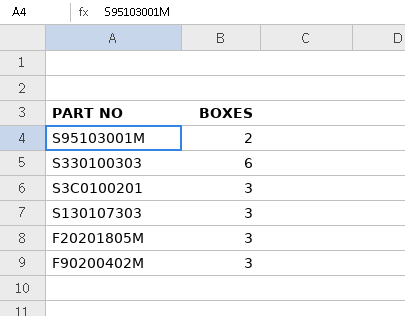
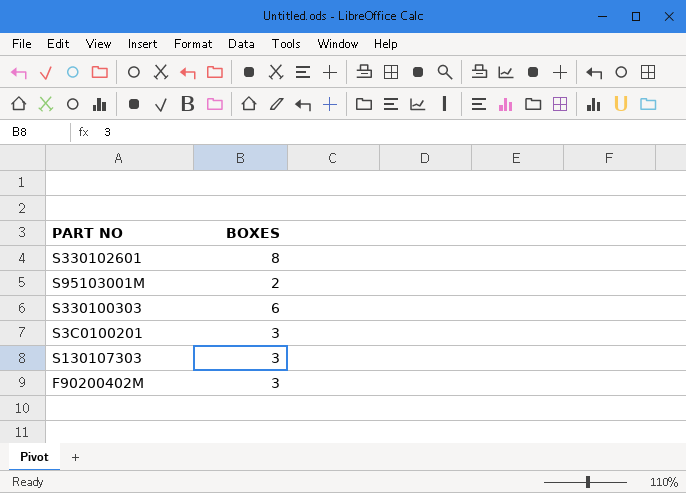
row F20201805M: 3 -> none
row S330102601: none -> 8

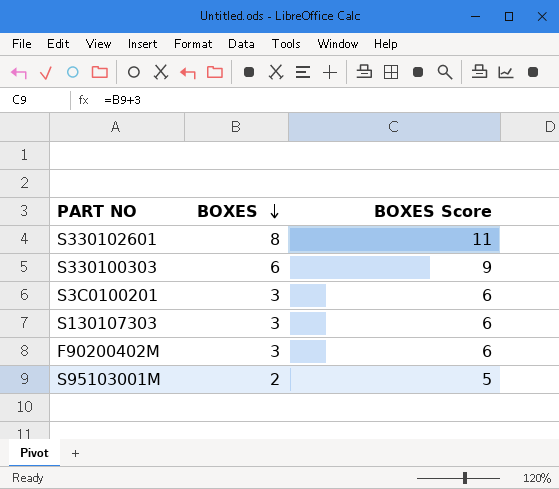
row order: none -> BOXES descending
column BOXES Score | formula: none -> [BOXES] + 3

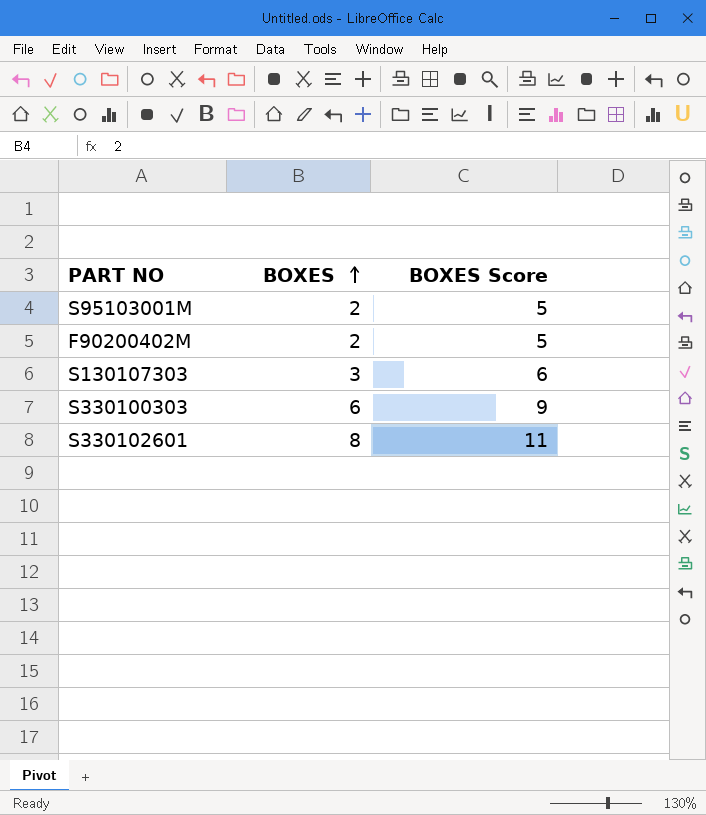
row order: BOXES descending -> BOXES ascending
row S3C0100201: 3 | 6 -> none
F90200402M | BOXES: 3 -> 2
F90200402M | BOXES Score: 6 -> 5

